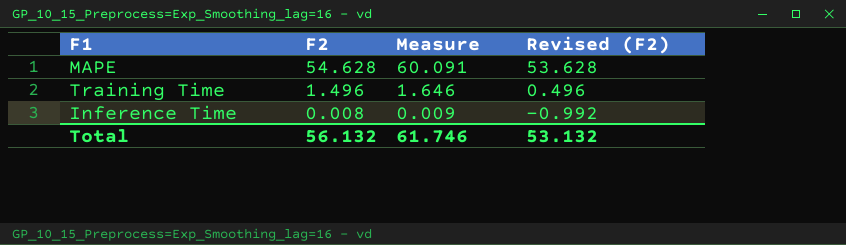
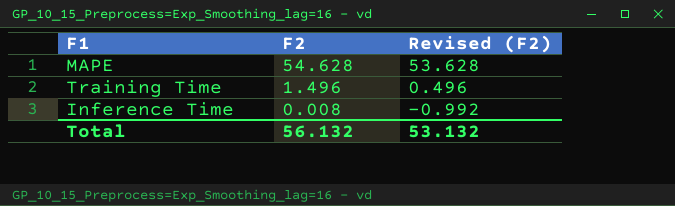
column Measure | formula: [F2] * 1.1 -> none

